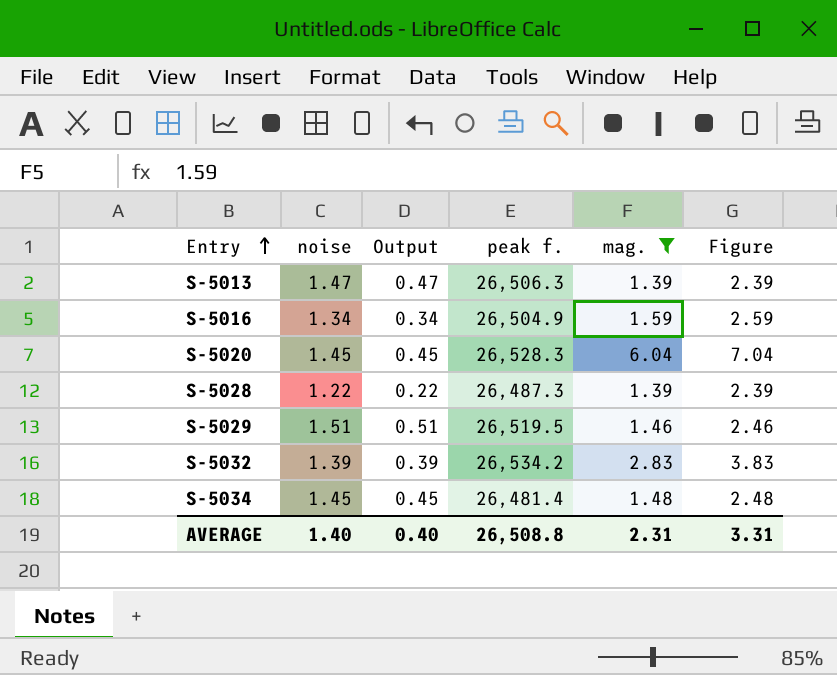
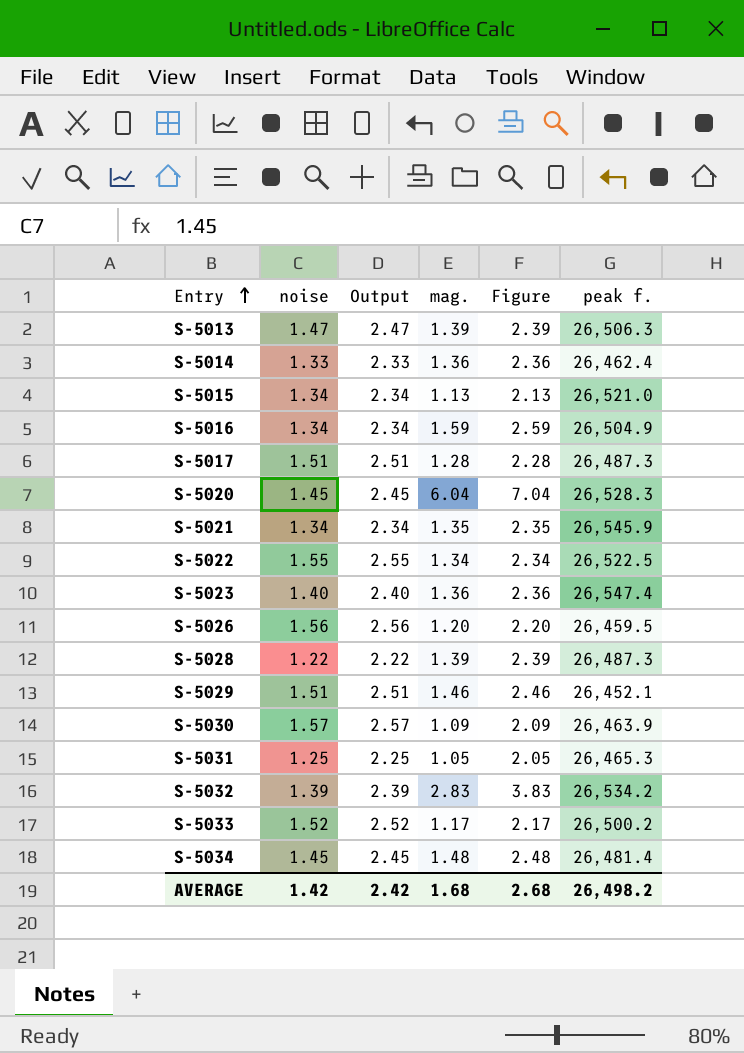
filter: mag. >= 1.39 -> none
column Output | formula: [noise] - 1 -> [noise] + 1
column peak f. | position: 4 -> 6
S-5029 | peak f.: 26,519.5 -> 26,452.1
AVERAGE | noise: 1.40 -> 1.42
AVERAGE | Output: 0.40 -> 2.42
AVERAGE | mag.: 2.31 -> 1.68
AVERAGE | Figure: 3.31 -> 2.68
AVERAGE | peak f.: 26,508.8 -> 26,498.2

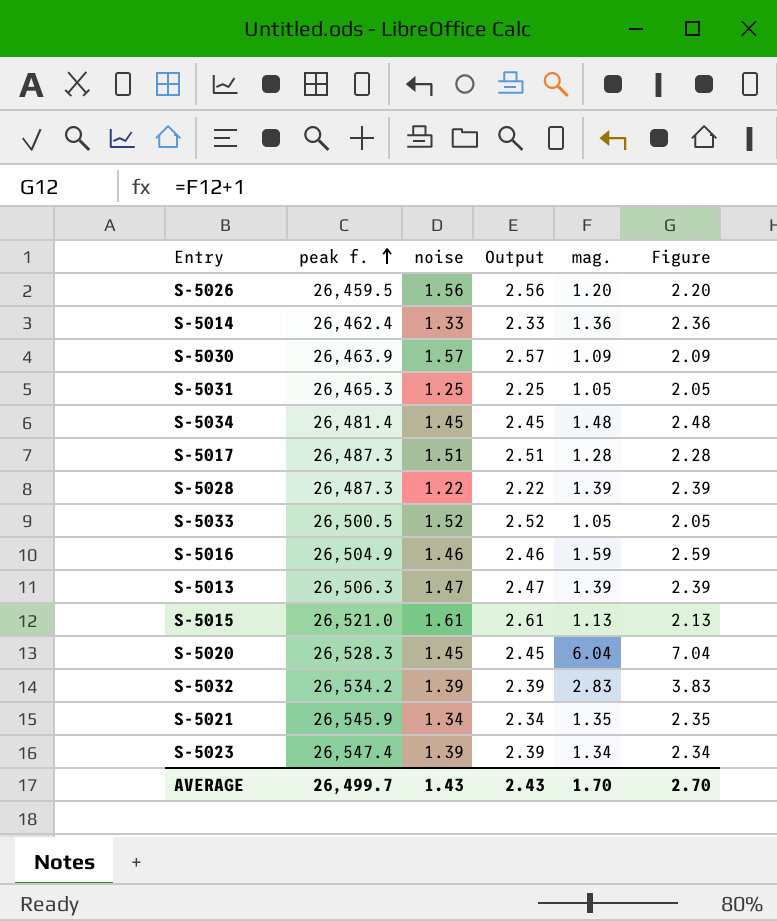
row order: Entry ascending -> peak f. ascending
column peak f. | position: 6 -> 2
row S-5022: 1.55 | 2.55 | 1.34 | 2.34 | 26,522.5 -> none
row S-5029: 1.51 | 2.51 | 1.46 | 2.46 | 26,452.1 -> none
S-5033 | peak f.: 26,500.2 -> 26,500.5
S-5033 | mag.: 1.17 -> 1.05
S-5033 | Figure: 2.17 -> 2.05
S-5016 | noise: 1.34 -> 1.46
S-5016 | Output: 2.34 -> 2.46
S-5015 | noise: 1.34 -> 1.61
S-5015 | Output: 2.34 -> 2.61
S-5023 | noise: 1.40 -> 1.39
S-5023 | Output: 2.40 -> 2.39
S-5023 | mag.: 1.36 -> 1.34
S-5023 | Figure: 2.36 -> 2.34
AVERAGE | peak f.: 26,498.2 -> 26,499.7
AVERAGE | noise: 1.42 -> 1.43
AVERAGE | Output: 2.42 -> 2.43
AVERAGE | mag.: 1.68 -> 1.70
AVERAGE | Figure: 2.68 -> 2.70

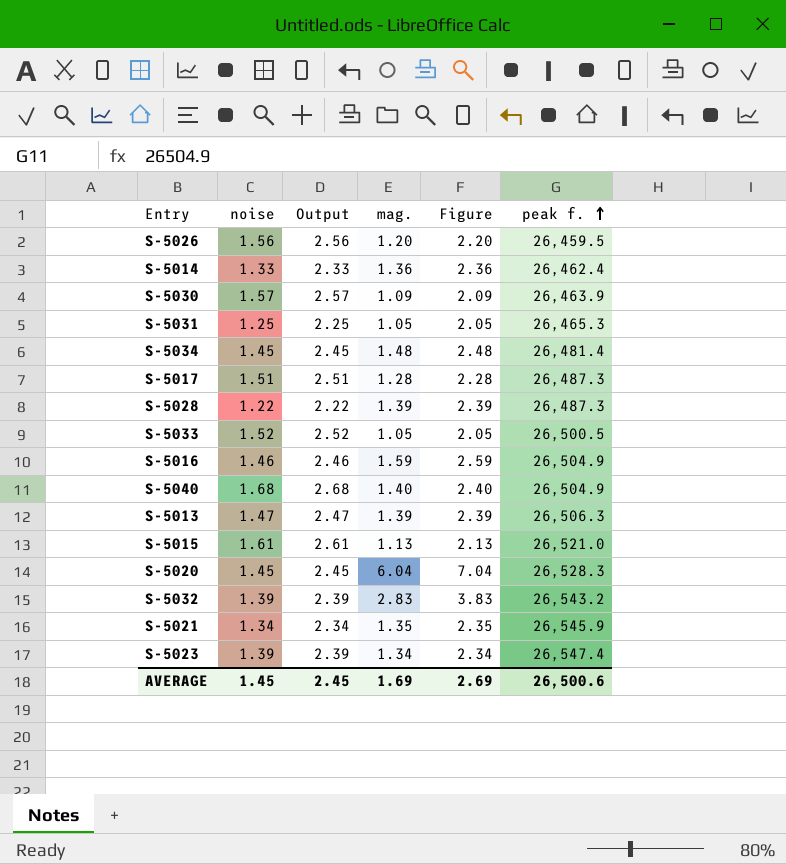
column peak f. | position: 2 -> 6
row S-5040: none -> 1.68 | 2.68 | 1.40 | 2.40 | 26,504.9
S-5032 | peak f.: 26,534.2 -> 26,543.2
AVERAGE | noise: 1.43 -> 1.45
AVERAGE | Output: 2.43 -> 2.45
AVERAGE | mag.: 1.70 -> 1.69
AVERAGE | Figure: 2.70 -> 2.69
AVERAGE | peak f.: 26,499.7 -> 26,500.6

